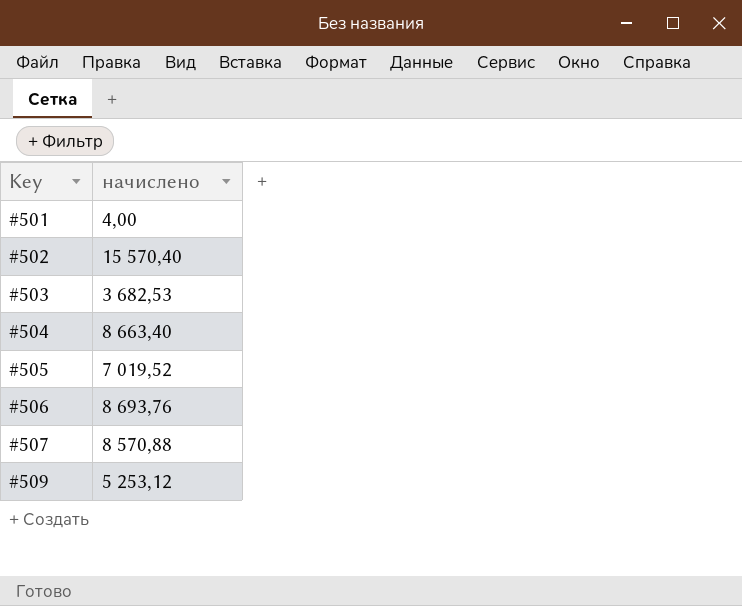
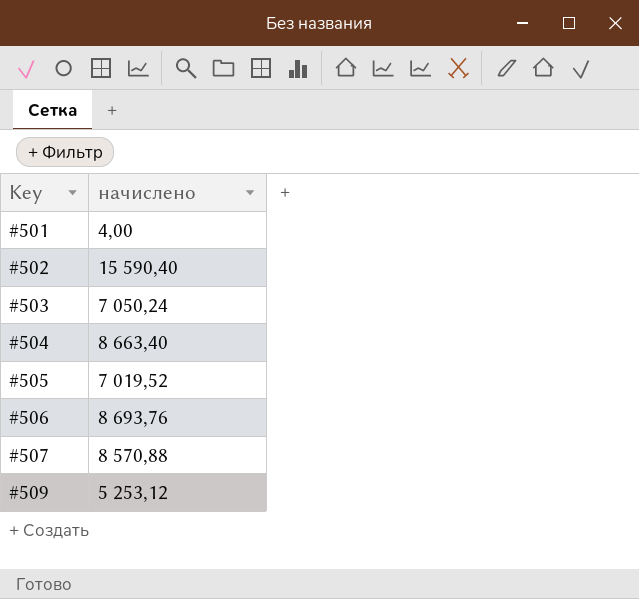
#502 | начислено: 15 570,40 -> 15 590,40
#503 | начислено: 3 682,53 -> 7 050,24

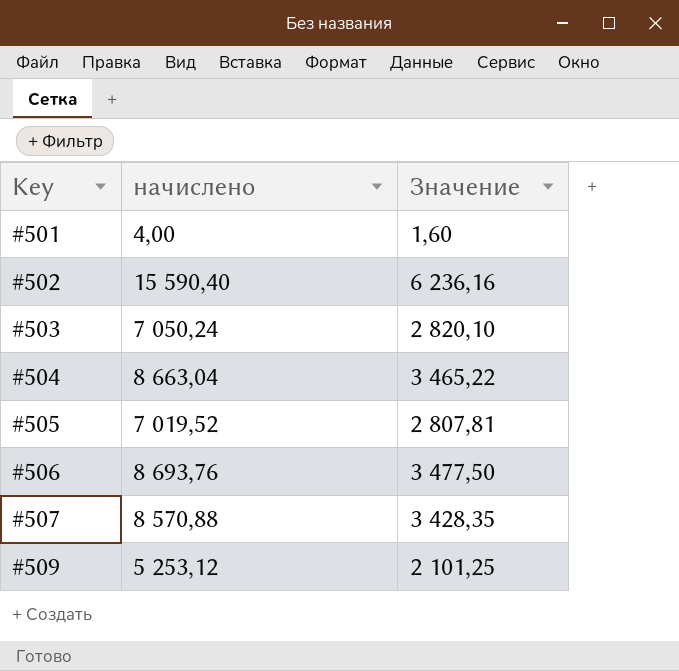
column Значение | formula: none -> [начислено] * 0,4
#504 | начислено: 8 663,40 -> 8 663,04

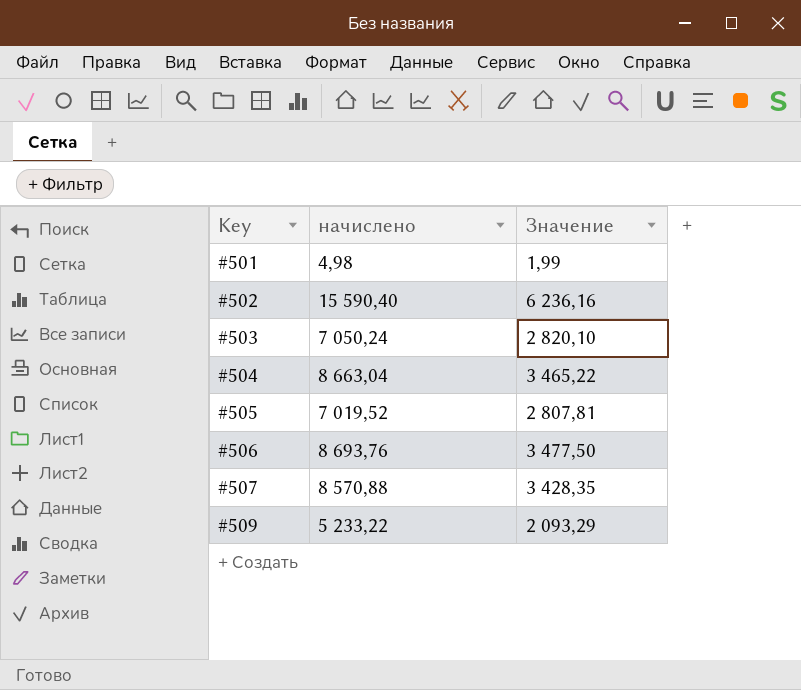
#501 | начислено: 4,00 -> 4,98
#501 | Значение: 1,60 -> 1,99
#509 | начислено: 5 253,12 -> 5 233,22
#509 | Значение: 2 101,25 -> 2 093,29

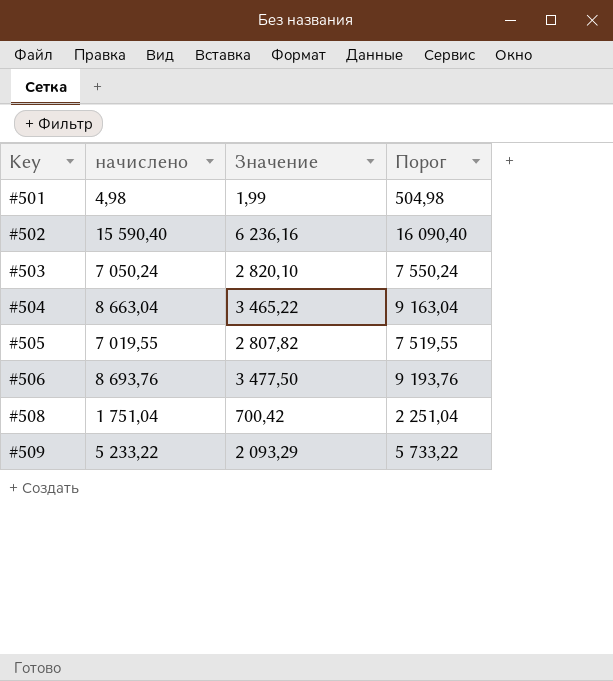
column Порог | formula: none -> [начислено] + 500
row #507: 8 570,88 | 3 428,35 -> none
#505 | начислено: 7 019,52 -> 7 019,55
#505 | Значение: 2 807,81 -> 2 807,82
row #508: none -> 1 751,04 | 700,42 | 2 251,04

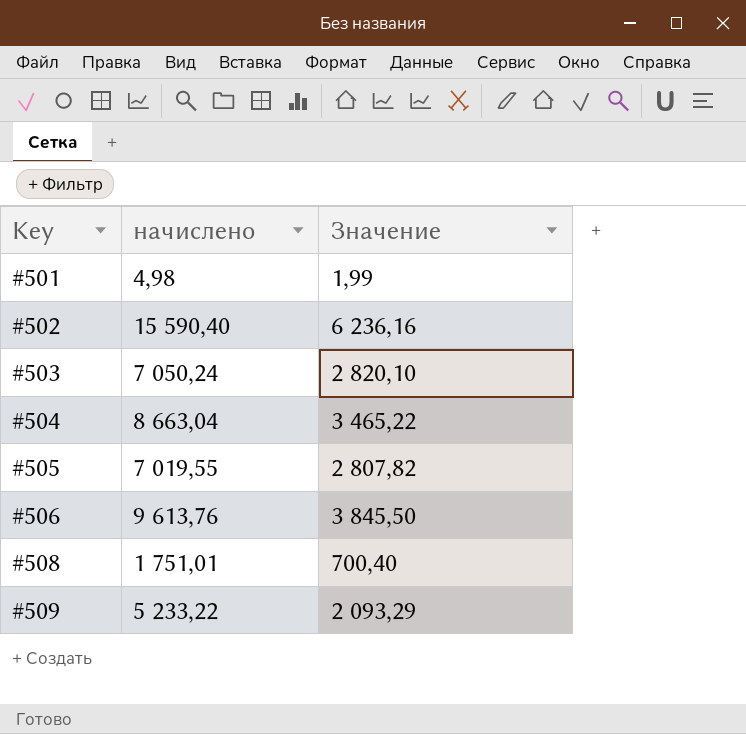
column Порог | formula: [начислено] + 500 -> none
#506 | начислено: 8 693,76 -> 9 613,76
#506 | Значение: 3 477,50 -> 3 845,50
#508 | начислено: 1 751,04 -> 1 751,01
#508 | Значение: 700,42 -> 700,40

